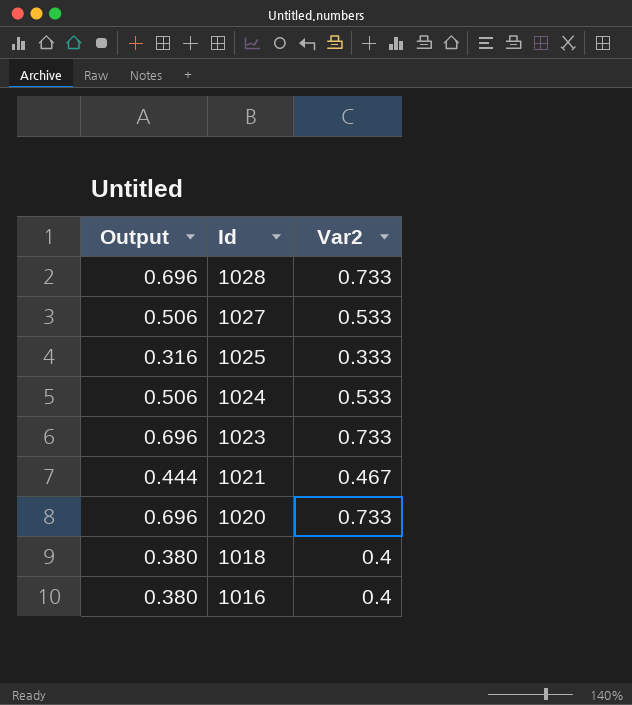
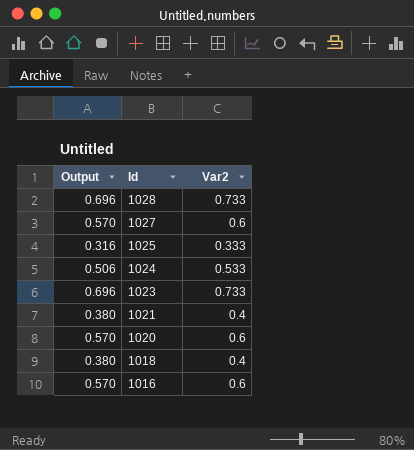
1027 | Output: 0.506 -> 0.570
1027 | Var2: 0.533 -> 0.6
1021 | Output: 0.444 -> 0.380
1021 | Var2: 0.467 -> 0.4
1020 | Output: 0.696 -> 0.570
1020 | Var2: 0.733 -> 0.6
1016 | Output: 0.380 -> 0.570
1016 | Var2: 0.4 -> 0.6

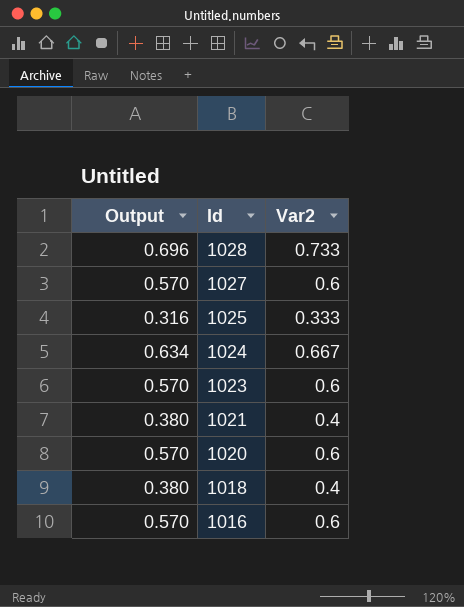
1024 | Output: 0.506 -> 0.634
1024 | Var2: 0.533 -> 0.667
1023 | Output: 0.696 -> 0.570
1023 | Var2: 0.733 -> 0.6

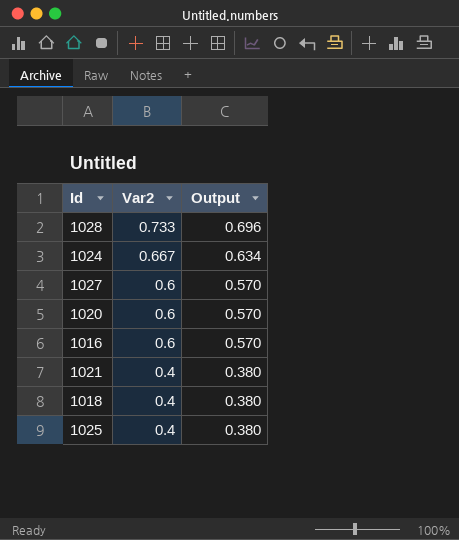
row order: Id descending -> Var2 descending
column Output | position: 1 -> 3
row 1023: 0.570 | 0.6 -> none
1025 | Var2: 0.333 -> 0.4
1025 | Output: 0.316 -> 0.380

